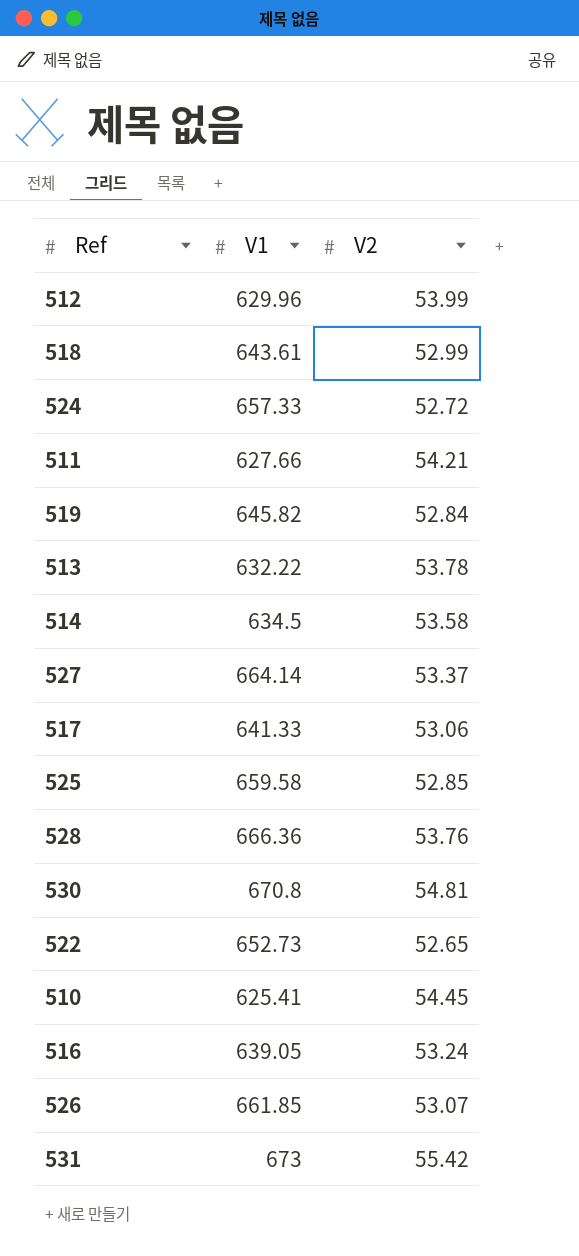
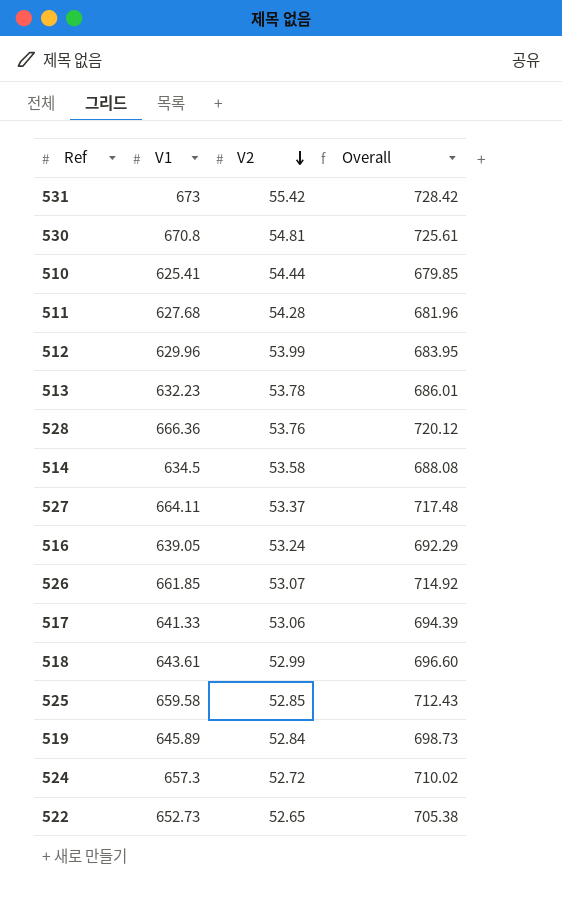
row order: none -> V2 descending
column Overall | formula: none -> [V1] + [V2]
510 | V2: 54.45 -> 54.44
511 | V1: 627.66 -> 627.68
511 | V2: 54.21 -> 54.28
513 | V1: 632.22 -> 632.23
527 | V1: 664.14 -> 664.11
519 | V1: 645.82 -> 645.89
524 | V1: 657.33 -> 657.3

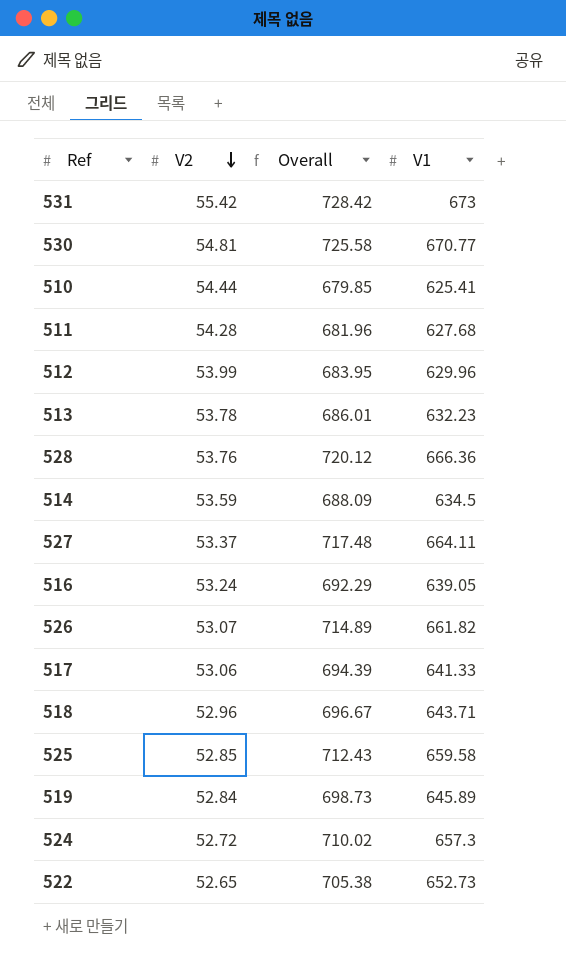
column V1 | position: 2 -> 4
530 | Overall: 725.61 -> 725.58
530 | V1: 670.8 -> 670.77
514 | V2: 53.58 -> 53.59
514 | Overall: 688.08 -> 688.09
526 | Overall: 714.92 -> 714.89
526 | V1: 661.85 -> 661.82
518 | V2: 52.99 -> 52.96
518 | Overall: 696.60 -> 696.67
518 | V1: 643.61 -> 643.71

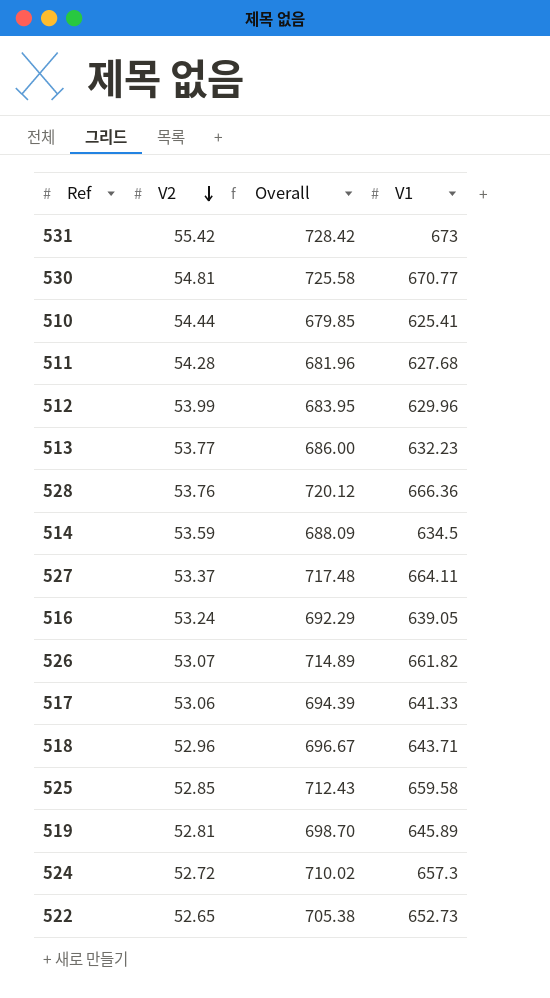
513 | V2: 53.78 -> 53.77
513 | Overall: 686.01 -> 686.00
519 | V2: 52.84 -> 52.81
519 | Overall: 698.73 -> 698.70

